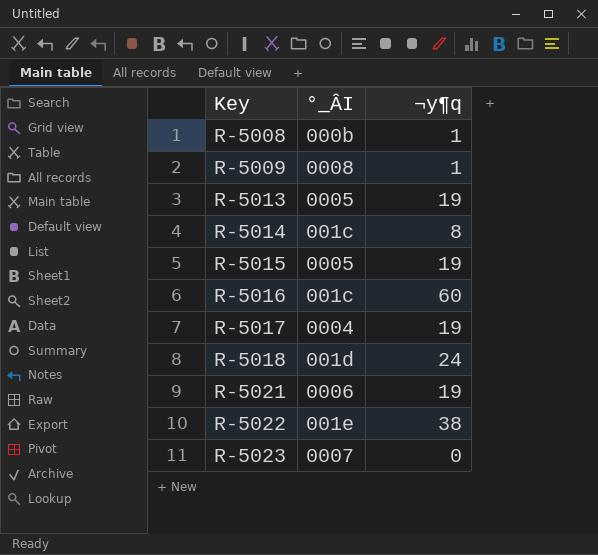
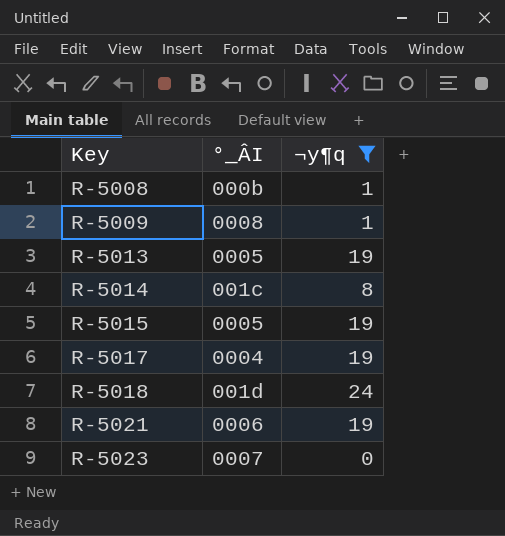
filter: none -> ¬y¶q <= 24

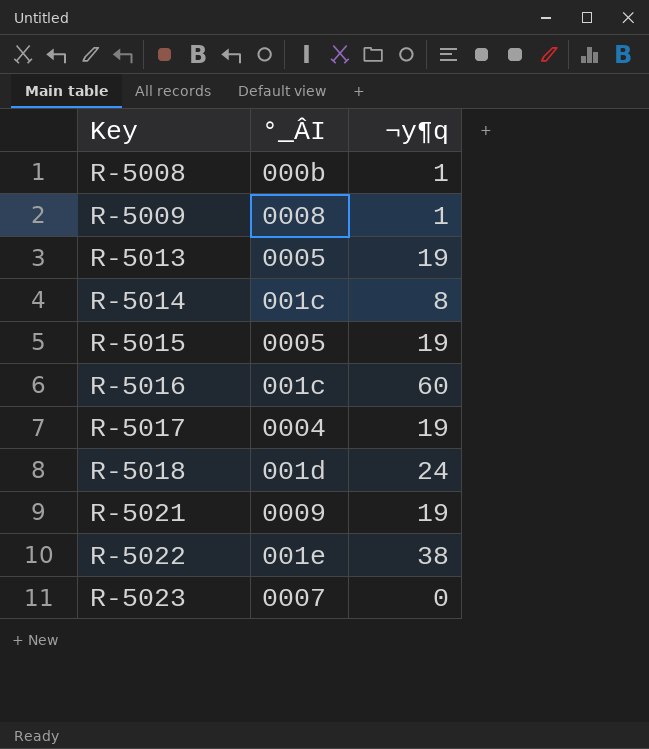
filter: ¬y¶q <= 24 -> none
R-5021 | °_ÂI: 0006 -> 0009

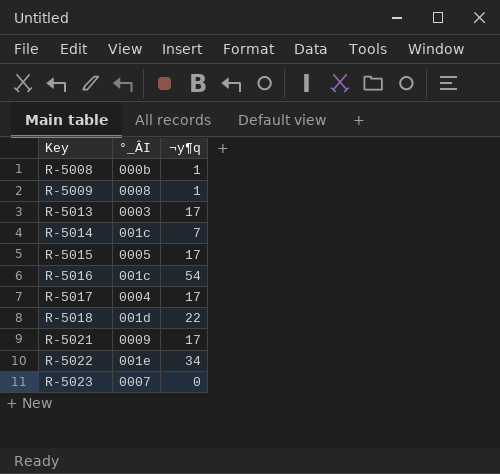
R-5013 | °_ÂI: 0005 -> 0003
R-5013 | ¬y¶q: 19 -> 17
R-5014 | ¬y¶q: 8 -> 7
R-5015 | ¬y¶q: 19 -> 17
R-5016 | ¬y¶q: 60 -> 54
R-5017 | ¬y¶q: 19 -> 17
R-5018 | ¬y¶q: 24 -> 22
R-5021 | ¬y¶q: 19 -> 17
R-5022 | ¬y¶q: 38 -> 34

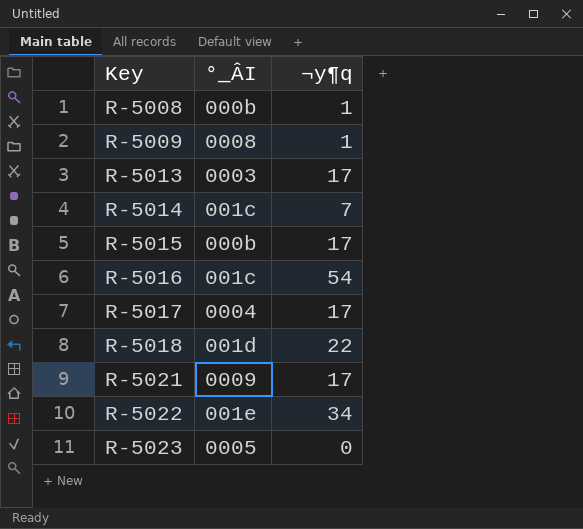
R-5015 | °_ÂI: 0005 -> 000b
R-5023 | °_ÂI: 0007 -> 0005

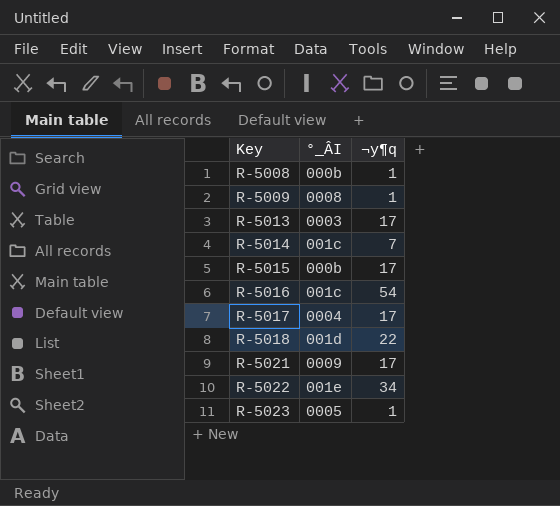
R-5023 | ¬y¶q: 0 -> 1

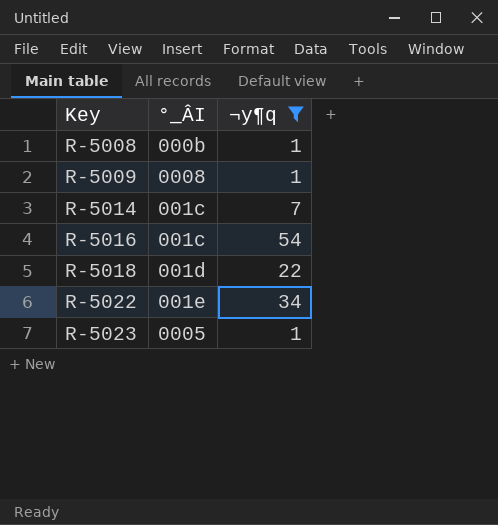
filter: none -> ¬y¶q != 17

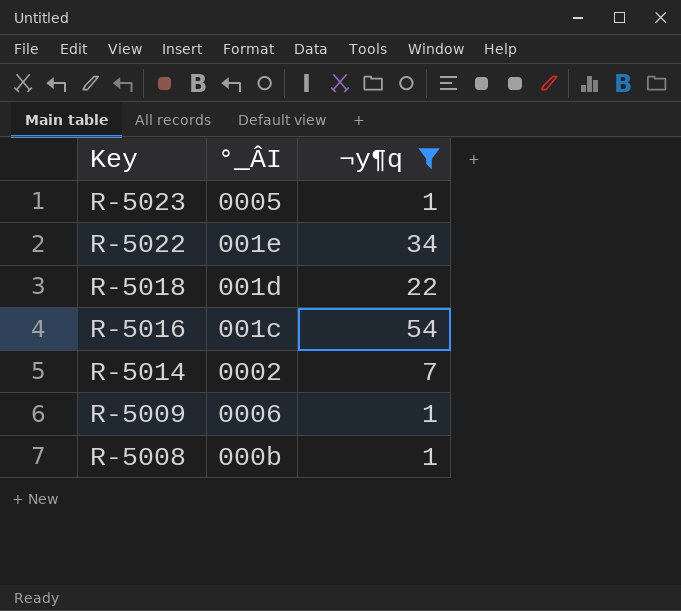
row order: Key ascending -> Key descending
R-5014 | °_ÂI: 001c -> 0002
R-5009 | °_ÂI: 0008 -> 0006

